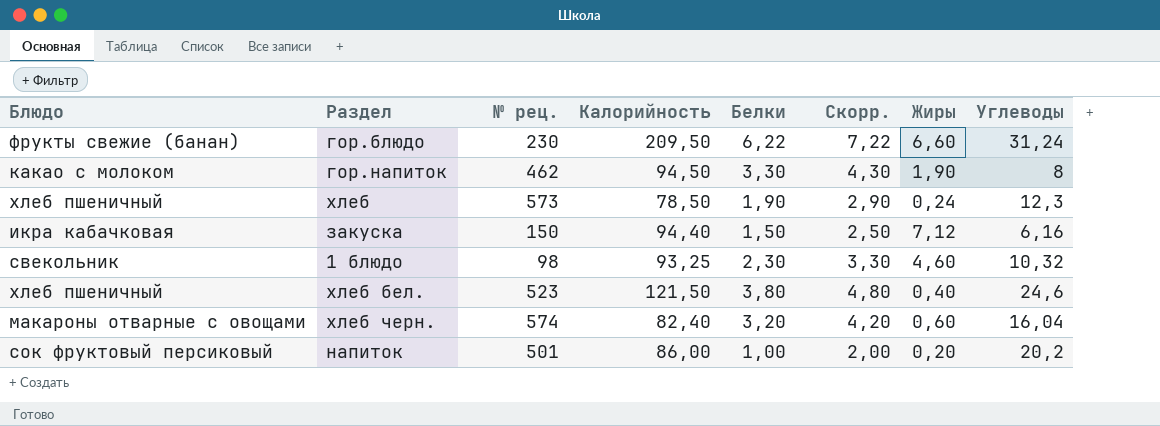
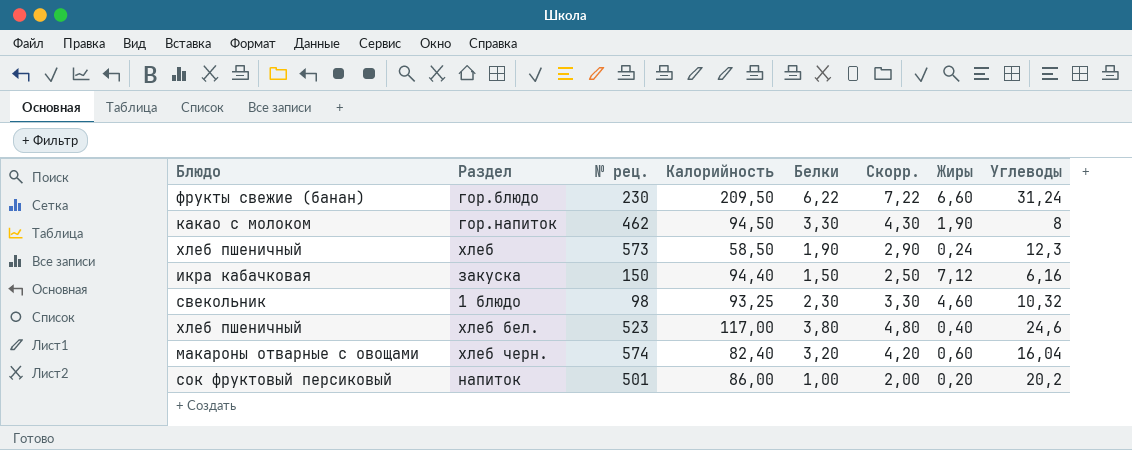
хлеб | Калорийность: 78,50 -> 58,50
хлеб бел. | Калорийность: 121,50 -> 117,00

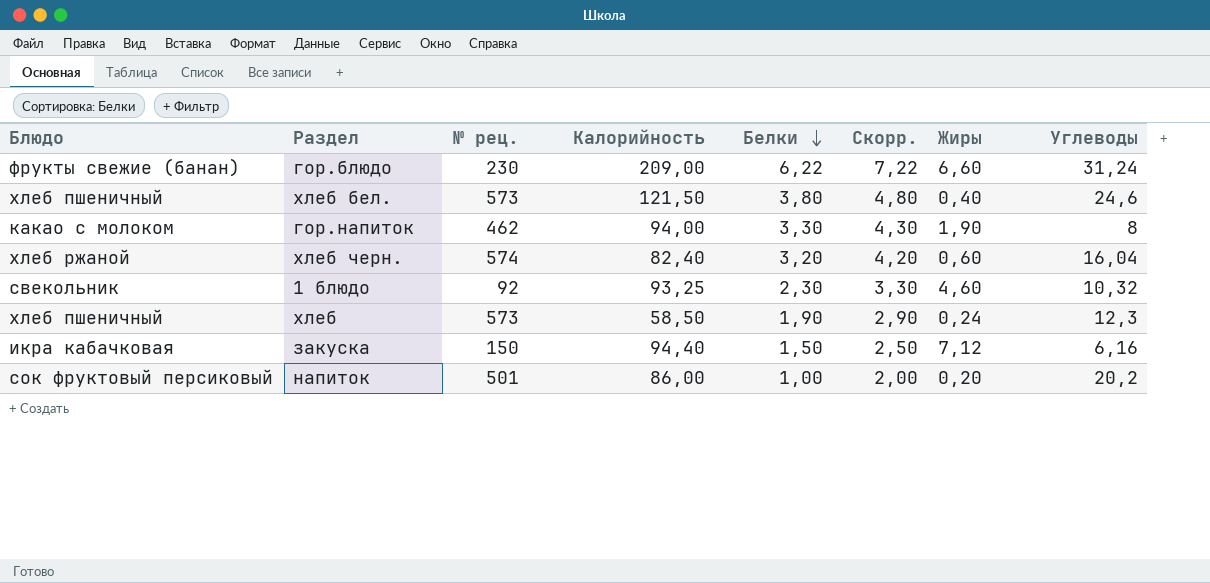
row order: none -> Белки descending
гор.блюдо | Калорийность: 209,50 -> 209,00
хлеб бел. | № рец.: 523 -> 573
хлеб бел. | Калорийность: 117,00 -> 121,50
гор.напиток | Калорийность: 94,50 -> 94,00
хлеб черн. | Блюдо: макароны отварные с овощами -> хлеб ржаной
1 блюдо | № рец.: 98 -> 92

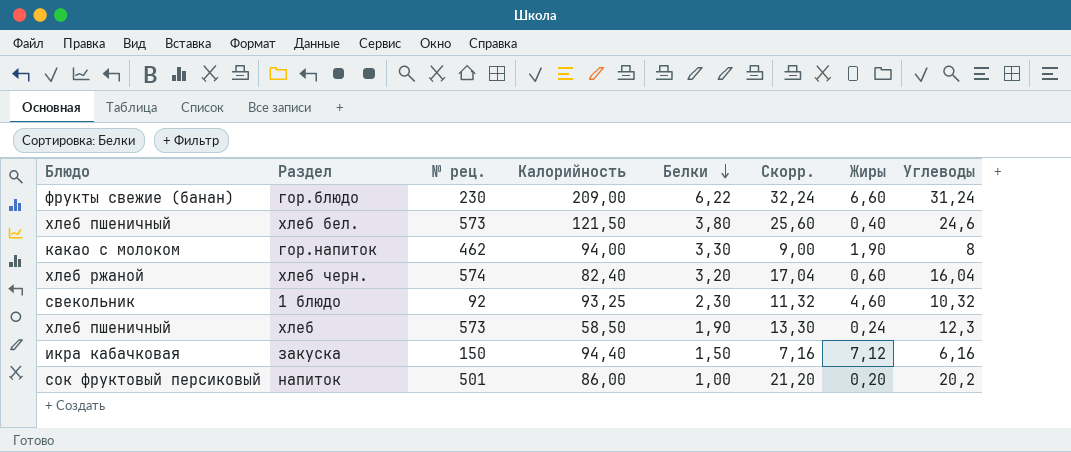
column Скорр. | formula: [Белки] + 1 -> [Углеводы] + 1

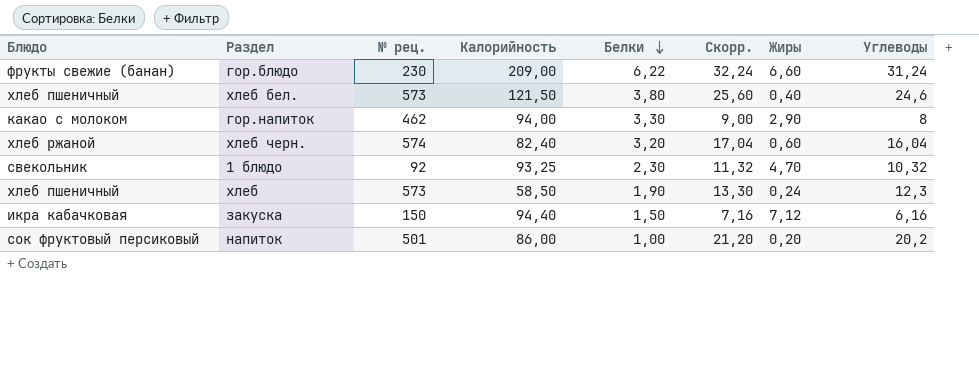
гор.напиток | Жиры: 1,90 -> 2,90
1 блюдо | Жиры: 4,60 -> 4,70

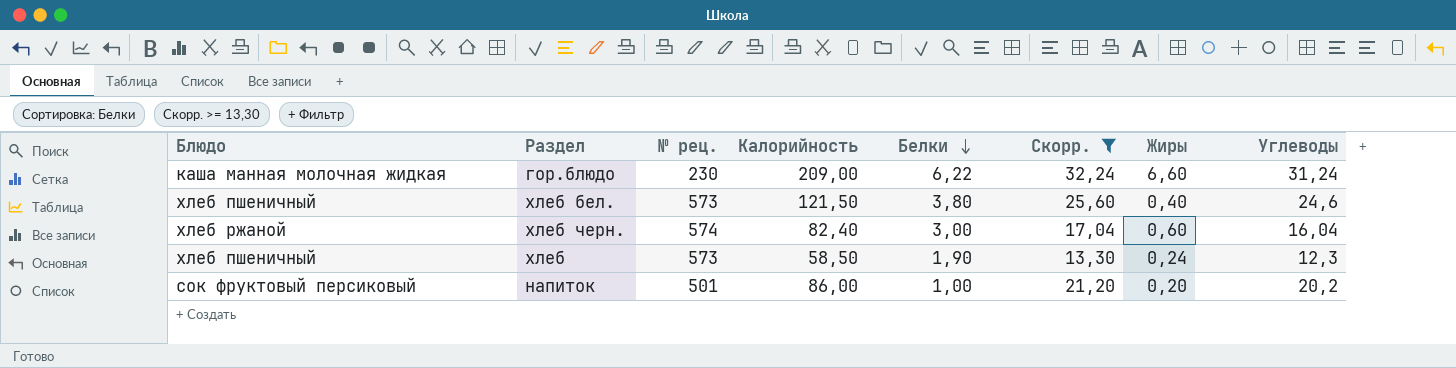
filter: none -> Скорр. >= 13,30
гор.блюдо | Блюдо: фрукты свежие (банан) -> каша манная молочная жидкая
хлеб черн. | Белки: 3,20 -> 3,00

